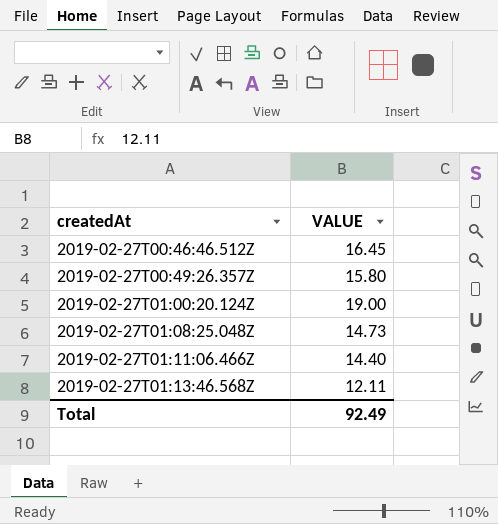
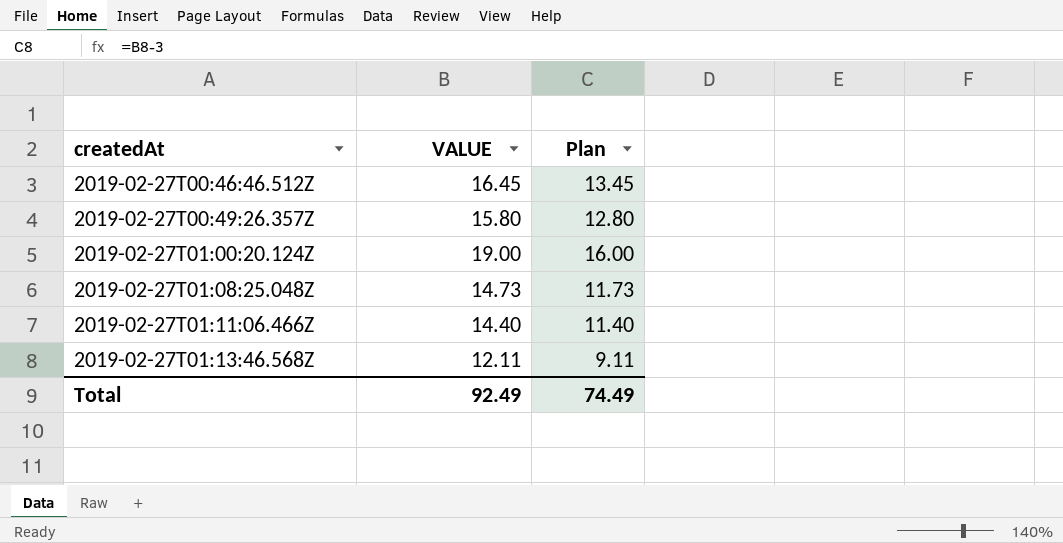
column Plan | formula: none -> [VALUE] - 3

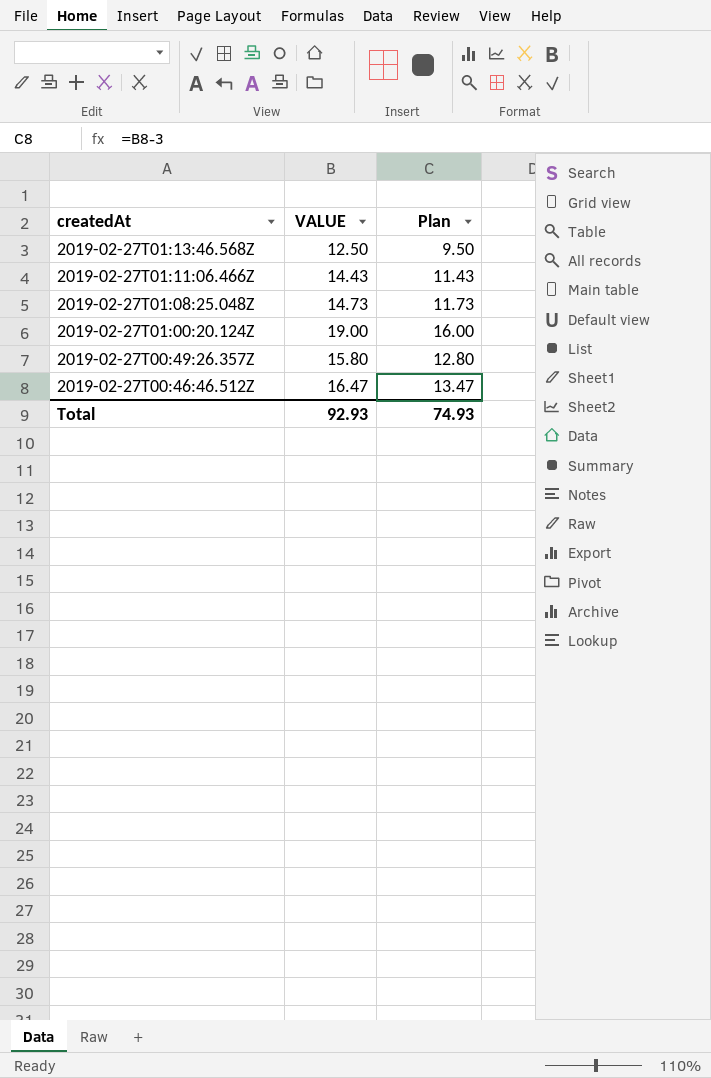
row order: createdAt ascending -> createdAt descending
2019-02-27T01:13:46.568Z | VALUE: 12.11 -> 12.50
2019-02-27T01:13:46.568Z | Plan: 9.11 -> 9.50
2019-02-27T01:11:06.466Z | VALUE: 14.40 -> 14.43
2019-02-27T01:11:06.466Z | Plan: 11.40 -> 11.43
2019-02-27T00:46:46.512Z | VALUE: 16.45 -> 16.47
2019-02-27T00:46:46.512Z | Plan: 13.45 -> 13.47
Total | VALUE: 92.49 -> 92.93
Total | Plan: 74.49 -> 74.93

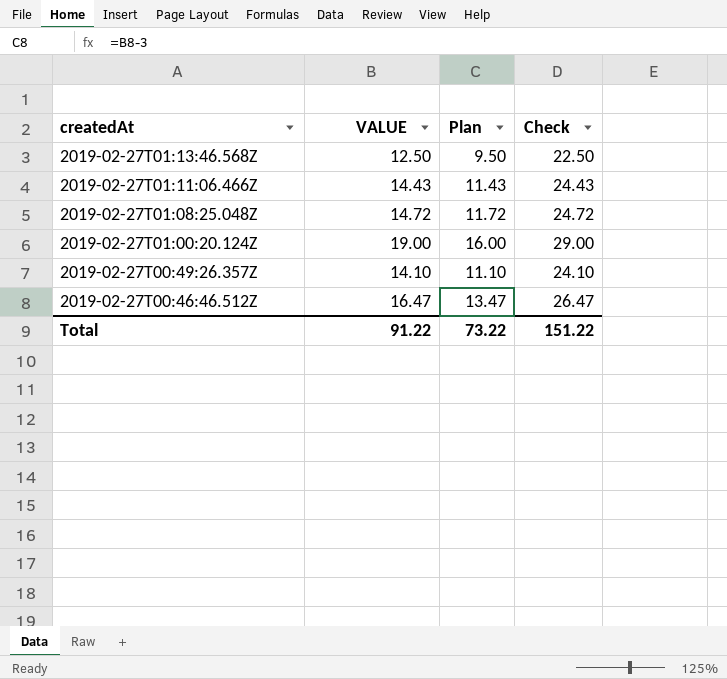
column Check | formula: none -> [VALUE] + 10
2019-02-27T01:08:25.048Z | VALUE: 14.73 -> 14.72
2019-02-27T01:08:25.048Z | Plan: 11.73 -> 11.72
2019-02-27T00:49:26.357Z | VALUE: 15.80 -> 14.10
2019-02-27T00:49:26.357Z | Plan: 12.80 -> 11.10
Total | VALUE: 92.93 -> 91.22
Total | Plan: 74.93 -> 73.22

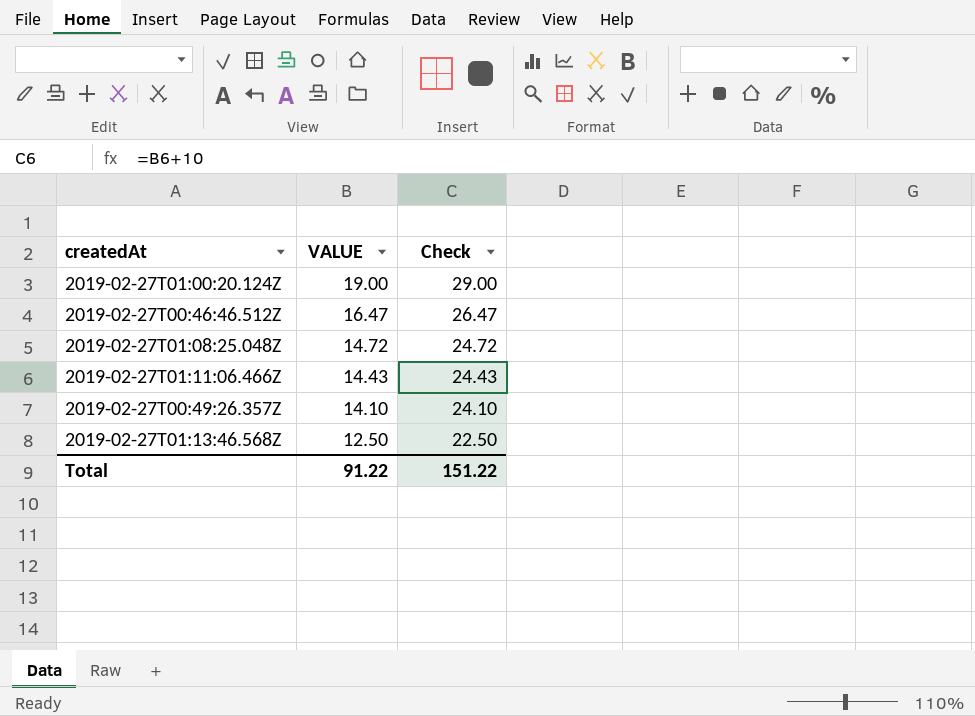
row order: createdAt descending -> VALUE descending
column Plan | formula: [VALUE] - 3 -> none

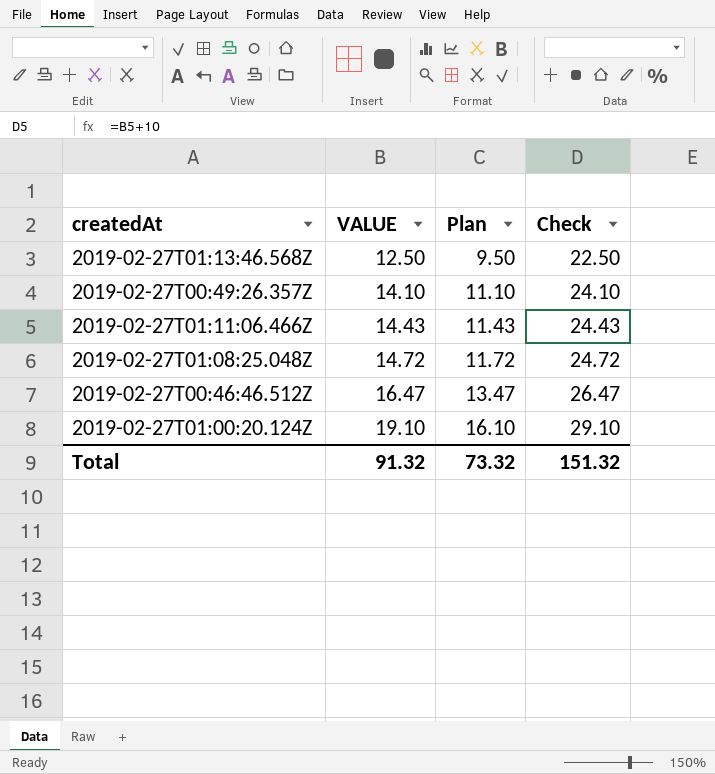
row order: VALUE descending -> VALUE ascending
column Plan | formula: none -> [VALUE] - 3
2019-02-27T01:00:20.124Z | VALUE: 19.00 -> 19.10
2019-02-27T01:00:20.124Z | Check: 29.00 -> 29.10
Total | VALUE: 91.22 -> 91.32
Total | Check: 151.22 -> 151.32

